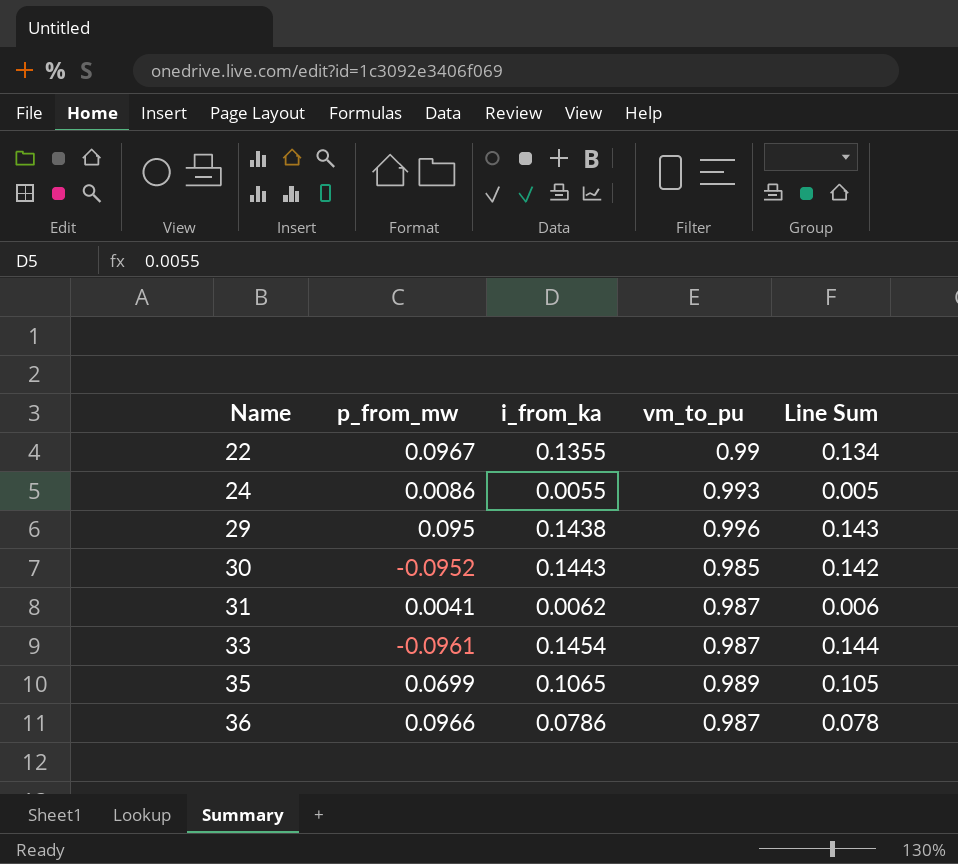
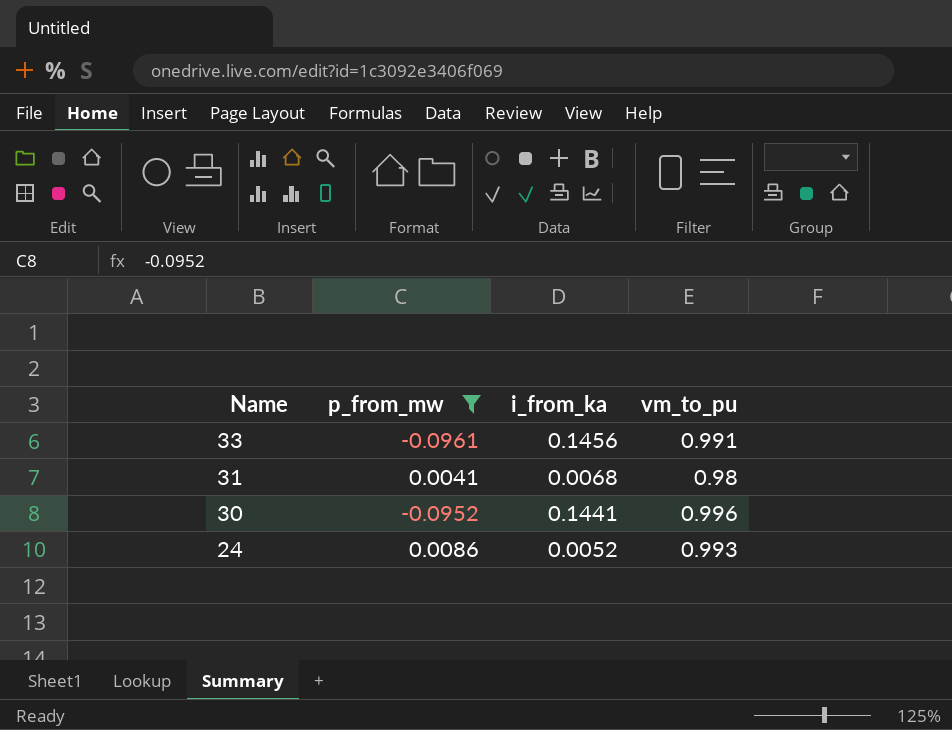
filter: none -> p_from_mw <= 0.0086
row order: Name ascending -> Name descending
column Line Sum | formula: [i_from_ka] * [vm_to_pu] -> none
33 | i_from_ka: 0.1454 -> 0.1456
33 | vm_to_pu: 0.987 -> 0.991
31 | i_from_ka: 0.0062 -> 0.0068
31 | vm_to_pu: 0.987 -> 0.98
30 | i_from_ka: 0.1443 -> 0.1441
30 | vm_to_pu: 0.985 -> 0.996
24 | i_from_ka: 0.0055 -> 0.0052

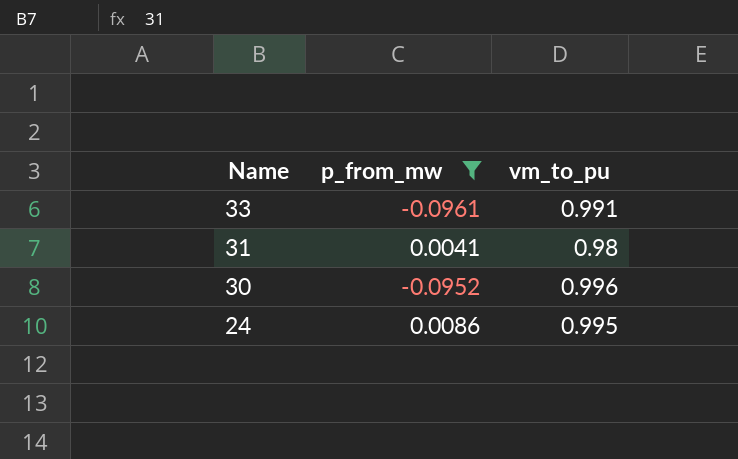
column i_from_ka | position: 3 -> none
24 | vm_to_pu: 0.993 -> 0.995

